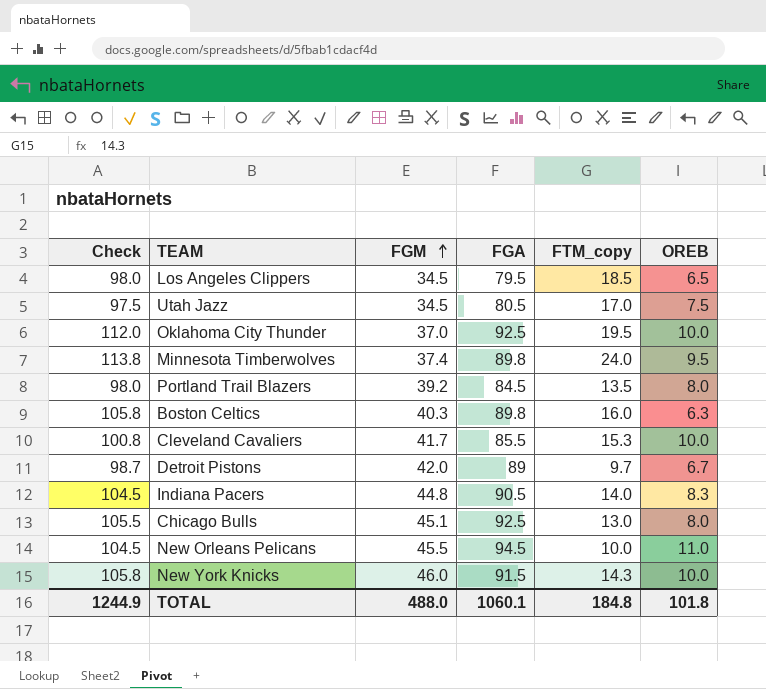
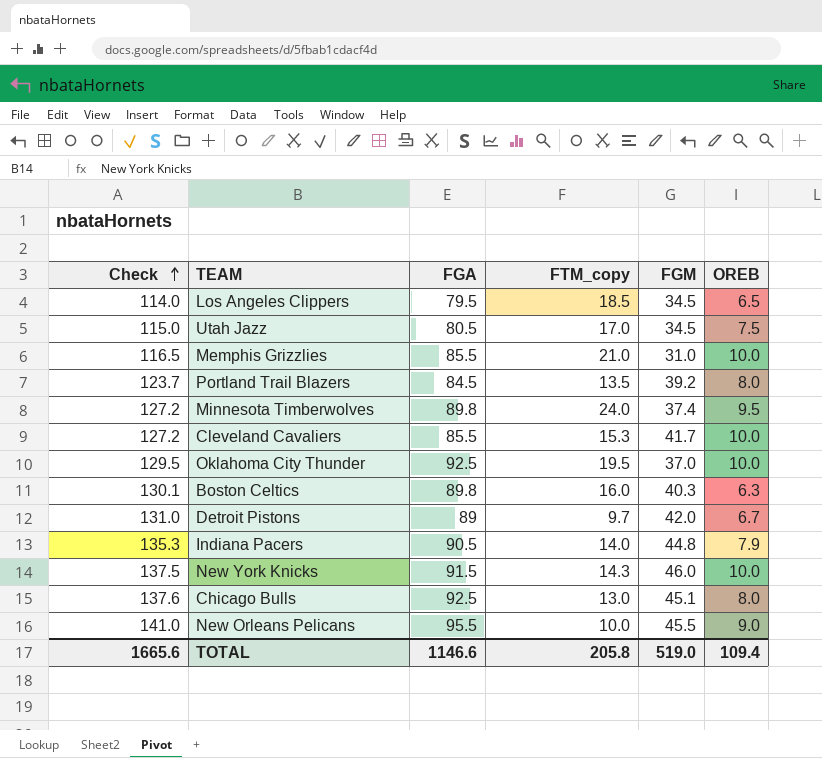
row order: FGM ascending -> Check ascending
column Check | formula: [FGA] + [FTM_copy] -> [FGA] + [FGM]
column FGM | position: 3 -> 5
row Memphis Grizzlies: none -> 116.5 | 85.5 | 21.0 | 31.0 | 10.0
Indiana Pacers | OREB: 8.3 -> 7.9
New Orleans Pelicans | FGA: 94.5 -> 95.5
New Orleans Pelicans | OREB: 11.0 -> 9.0
TOTAL | Check: 1244.9 -> 1665.6
TOTAL | FGA: 1060.1 -> 1146.6
TOTAL | FTM_copy: 184.8 -> 205.8
TOTAL | FGM: 488.0 -> 519.0
TOTAL | OREB: 101.8 -> 109.4

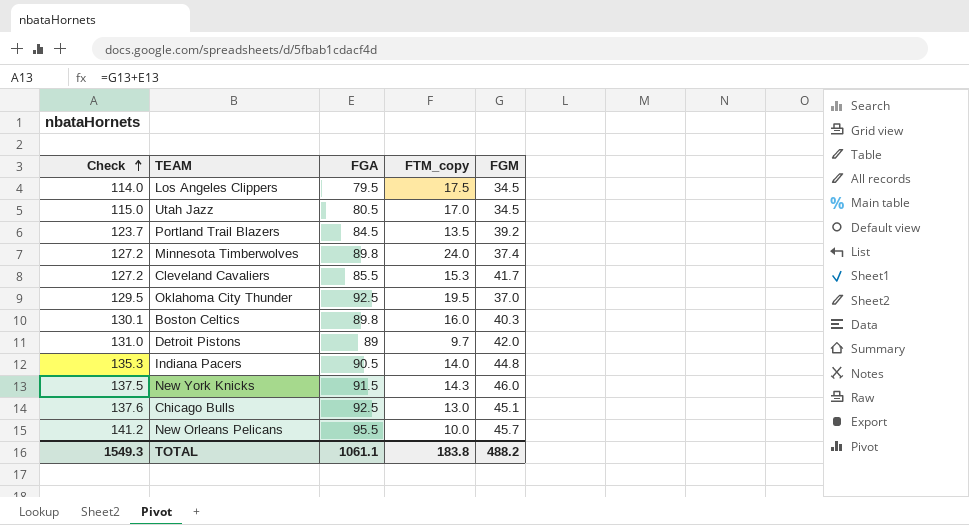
column OREB | position: 6 -> none
row Memphis Grizzlies: 116.5 | 85.5 | 21.0 | 31.0 | 10.0 -> none
Los Angeles Clippers | FTM_copy: 18.5 -> 17.5
New Orleans Pelicans | Check: 141.0 -> 141.2
New Orleans Pelicans | FGM: 45.5 -> 45.7
TOTAL | Check: 1665.6 -> 1549.3
TOTAL | FGA: 1146.6 -> 1061.1
TOTAL | FTM_copy: 205.8 -> 183.8
TOTAL | FGM: 519.0 -> 488.2

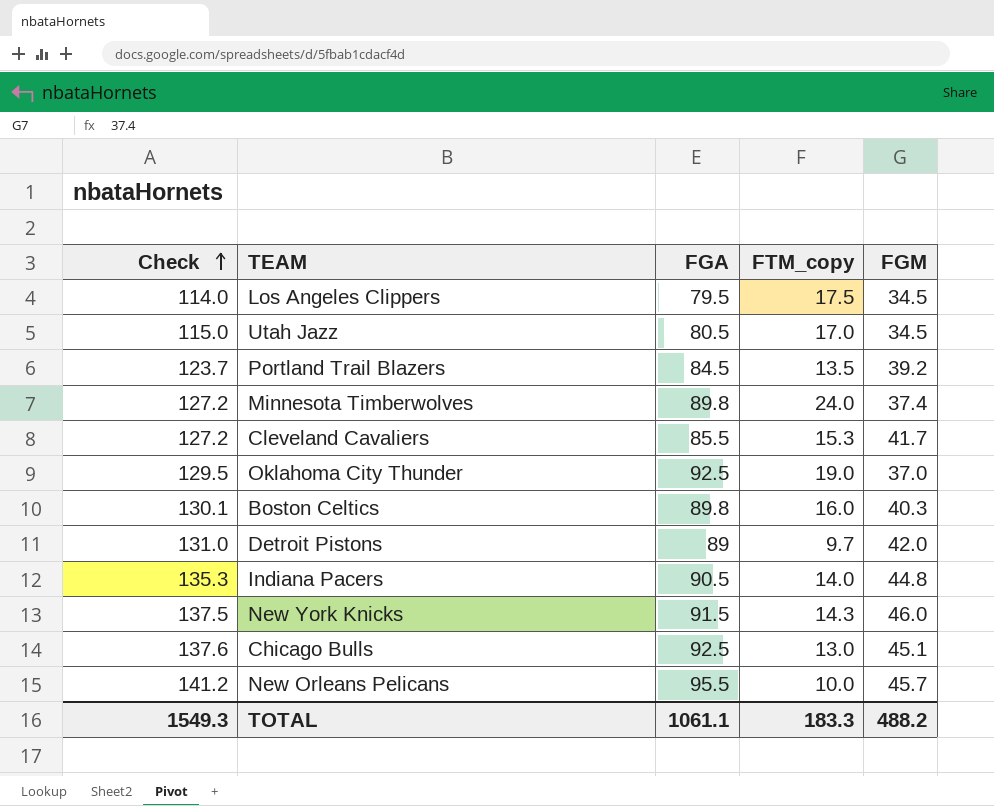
Oklahoma City Thunder | FTM_copy: 19.5 -> 19.0
TOTAL | FTM_copy: 183.8 -> 183.3

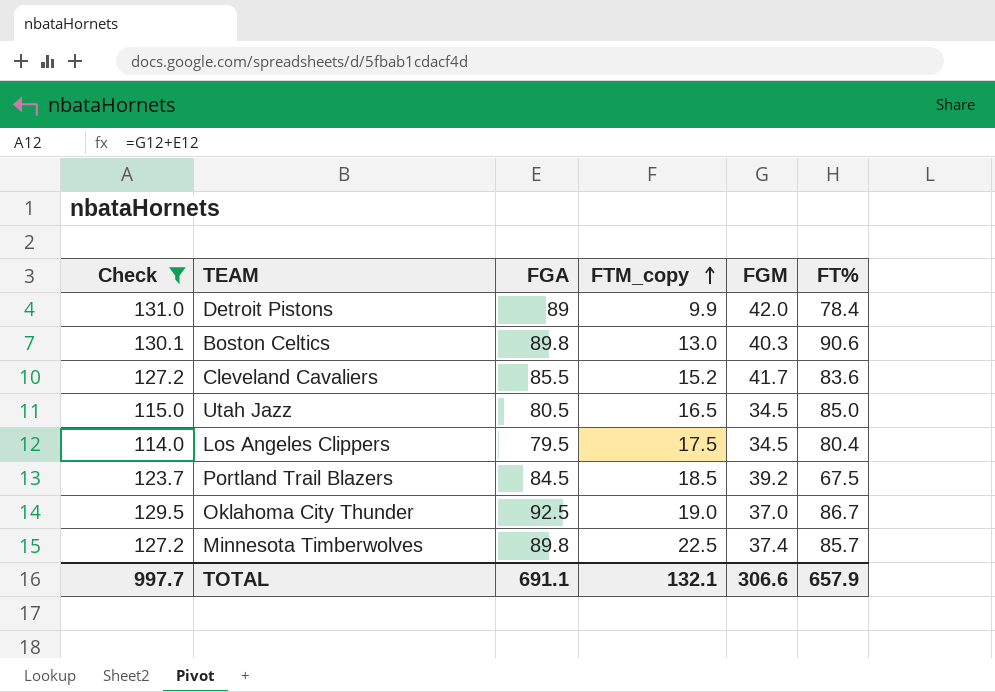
filter: none -> Check <= 131.0
row order: Check ascending -> FTM_copy ascending
column FT% | position: none -> 6
Detroit Pistons | FTM_copy: 9.7 -> 9.9
Boston Celtics | FTM_copy: 16.0 -> 13.0
Cleveland Cavaliers | FTM_copy: 15.3 -> 15.2
Utah Jazz | FTM_copy: 17.0 -> 16.5
Portland Trail Blazers | FTM_copy: 13.5 -> 18.5
Minnesota Timberwolves | FTM_copy: 24.0 -> 22.5
TOTAL | Check: 1549.3 -> 997.7
TOTAL | FGA: 1061.1 -> 691.1
TOTAL | FTM_copy: 183.3 -> 132.1
TOTAL | FGM: 488.2 -> 306.6

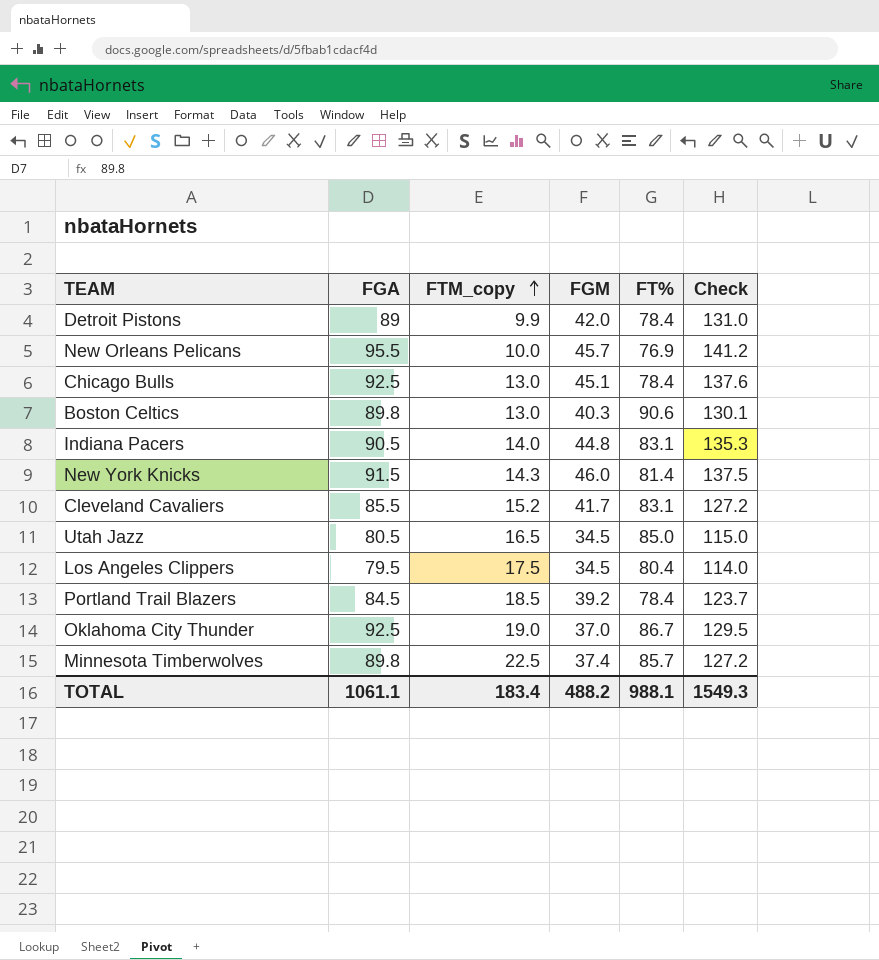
filter: Check <= 131.0 -> none
column Check | position: 1 -> 6
Cleveland Cavaliers | FT%: 83.6 -> 83.1
Portland Trail Blazers | FT%: 67.5 -> 78.4
TOTAL | FGA: 691.1 -> 1061.1
TOTAL | FTM_copy: 132.1 -> 183.4
TOTAL | FGM: 306.6 -> 488.2
TOTAL | FT%: 657.9 -> 988.1
TOTAL | Check: 997.7 -> 1549.3

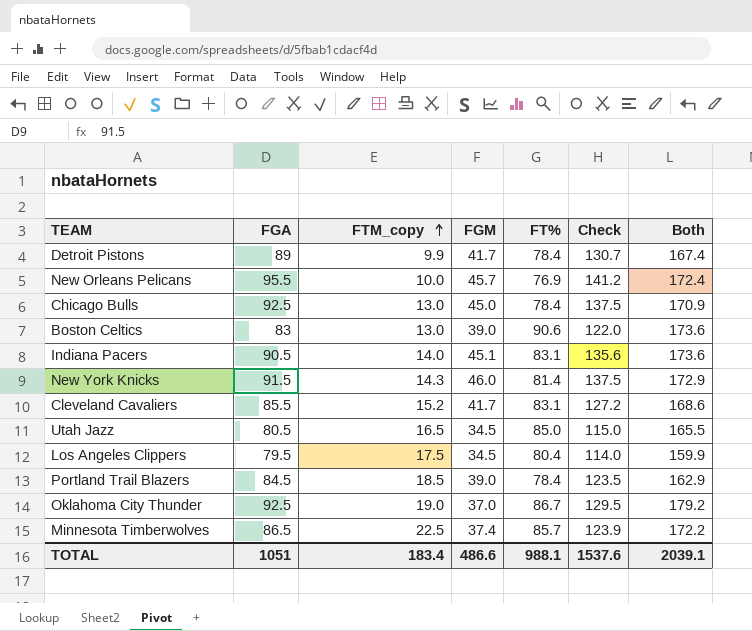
column Both | formula: none -> [FGA] + [FT%]
Detroit Pistons | FGM: 42.0 -> 41.7
Detroit Pistons | Check: 131.0 -> 130.7
Chicago Bulls | FGM: 45.1 -> 45.0
Chicago Bulls | Check: 137.6 -> 137.5
Boston Celtics | FGA: 89.8 -> 83
Boston Celtics | FGM: 40.3 -> 39.0
Boston Celtics | Check: 130.1 -> 122.0
Indiana Pacers | FGM: 44.8 -> 45.1
Indiana Pacers | Check: 135.3 -> 135.6
Portland Trail Blazers | FGM: 39.2 -> 39.0
Portland Trail Blazers | Check: 123.7 -> 123.5
Minnesota Timberwolves | FGA: 89.8 -> 86.5
Minnesota Timberwolves | Check: 127.2 -> 123.9
TOTAL | FGA: 1061.1 -> 1051
TOTAL | FGM: 488.2 -> 486.6
TOTAL | Check: 1549.3 -> 1537.6

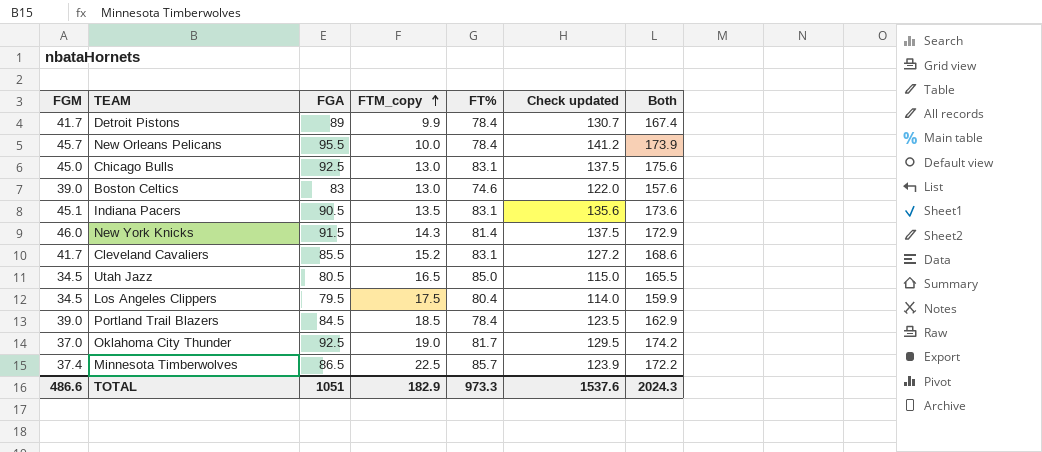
column FGM | position: 4 -> 1
column name: Check -> Check updated
New Orleans Pelicans | FT%: 76.9 -> 78.4
New Orleans Pelicans | Both: 172.4 -> 173.9
Chicago Bulls | FT%: 78.4 -> 83.1
Chicago Bulls | Both: 170.9 -> 175.6
Boston Celtics | FT%: 90.6 -> 74.6
Boston Celtics | Both: 173.6 -> 157.6
Indiana Pacers | FTM_copy: 14.0 -> 13.5
Oklahoma City Thunder | FT%: 86.7 -> 81.7
Oklahoma City Thunder | Both: 179.2 -> 174.2
TOTAL | FTM_copy: 183.4 -> 182.9
TOTAL | FT%: 988.1 -> 973.3
TOTAL | Both: 2039.1 -> 2024.3

